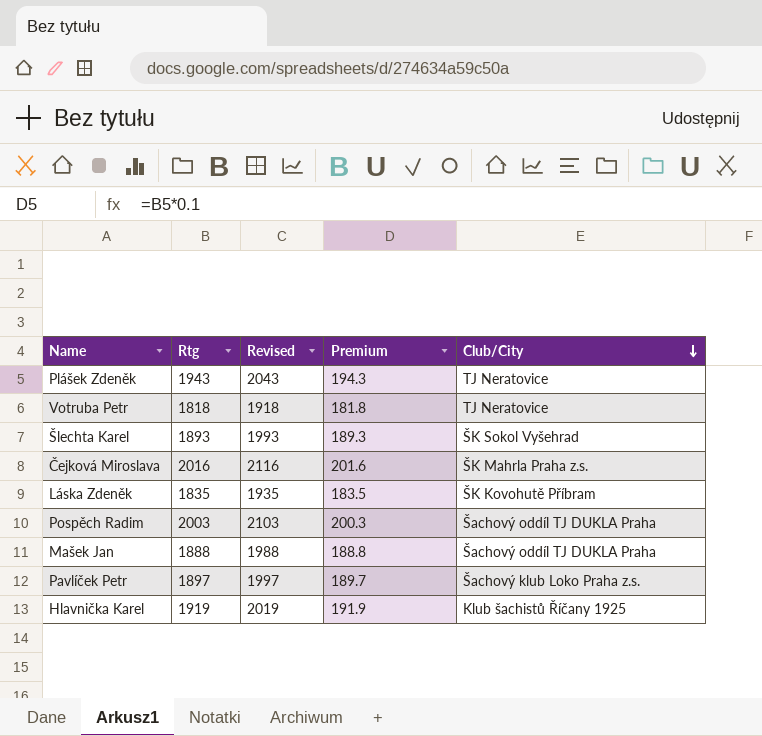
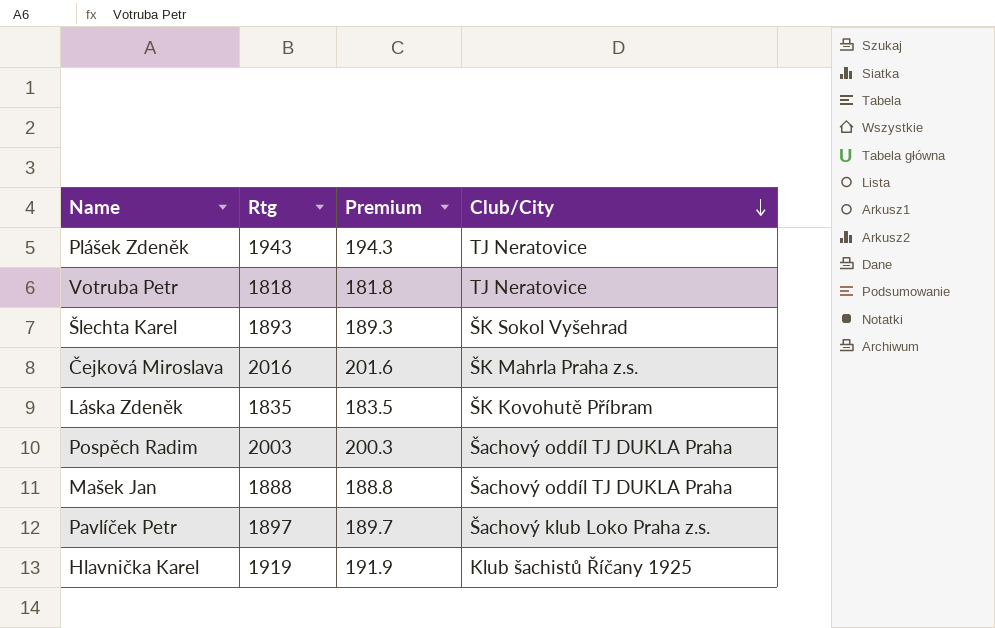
column Revised | formula: [Rtg] + 100 -> none

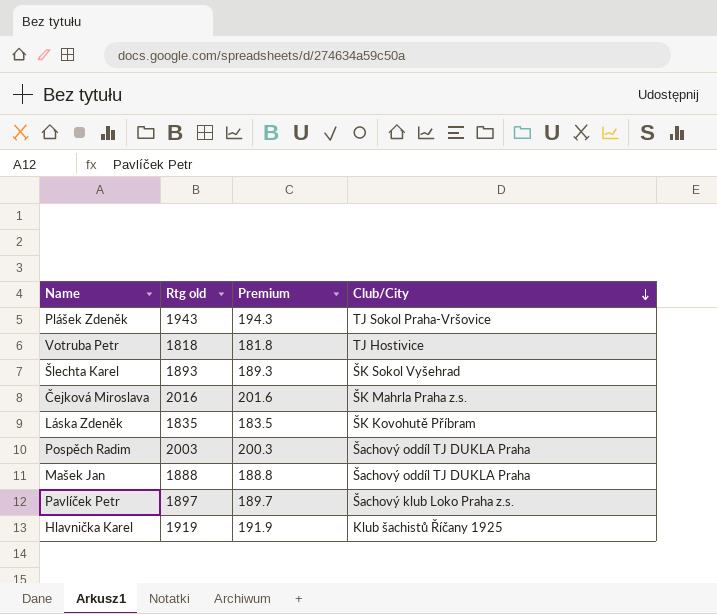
column name: Rtg -> Rtg old
Plášek Zdeněk | Club/City: TJ Neratovice -> TJ Sokol Praha-Vršovice
Votruba Petr | Club/City: TJ Neratovice -> TJ Hostivice

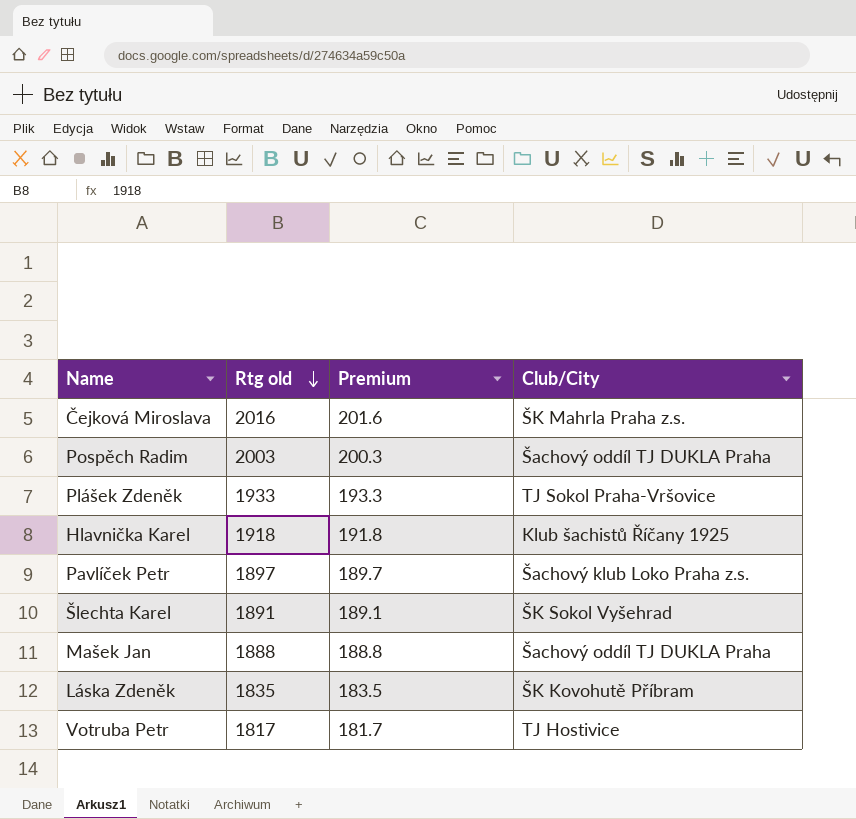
row order: Club/City descending -> Rtg old descending
Plášek Zdeněk | Rtg old: 1943 -> 1933
Plášek Zdeněk | Premium: 194.3 -> 193.3
Hlavnička Karel | Rtg old: 1919 -> 1918
Hlavnička Karel | Premium: 191.9 -> 191.8
Šlechta Karel | Rtg old: 1893 -> 1891
Šlechta Karel | Premium: 189.3 -> 189.1
Votruba Petr | Rtg old: 1818 -> 1817
Votruba Petr | Premium: 181.8 -> 181.7

